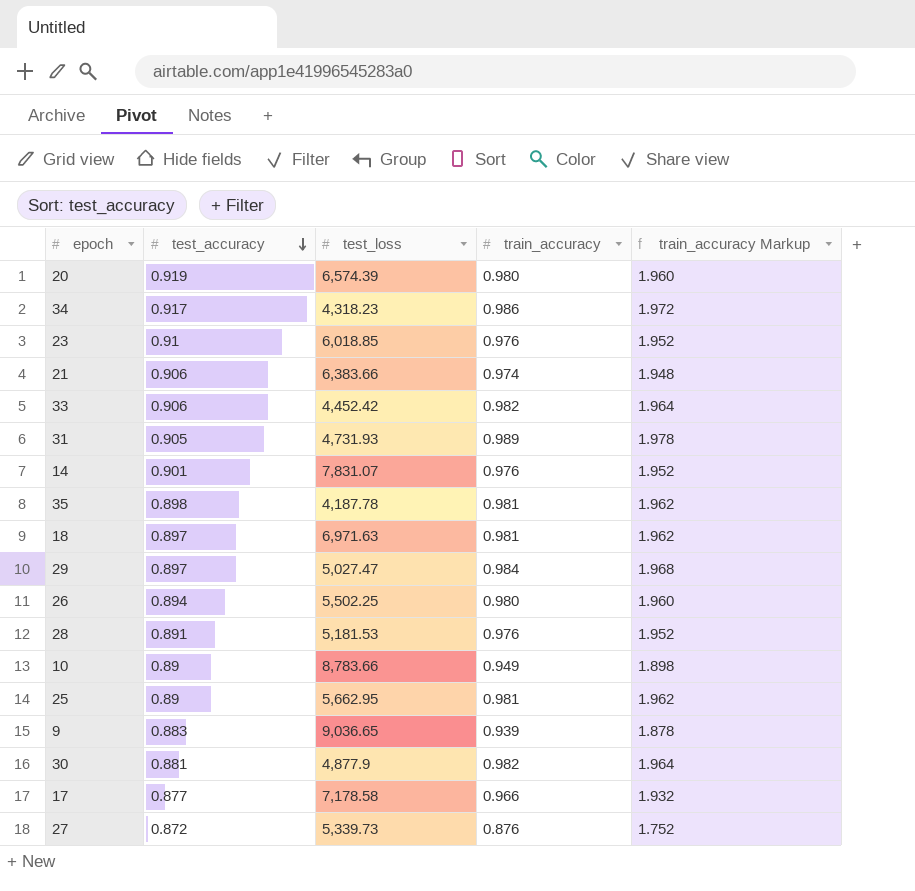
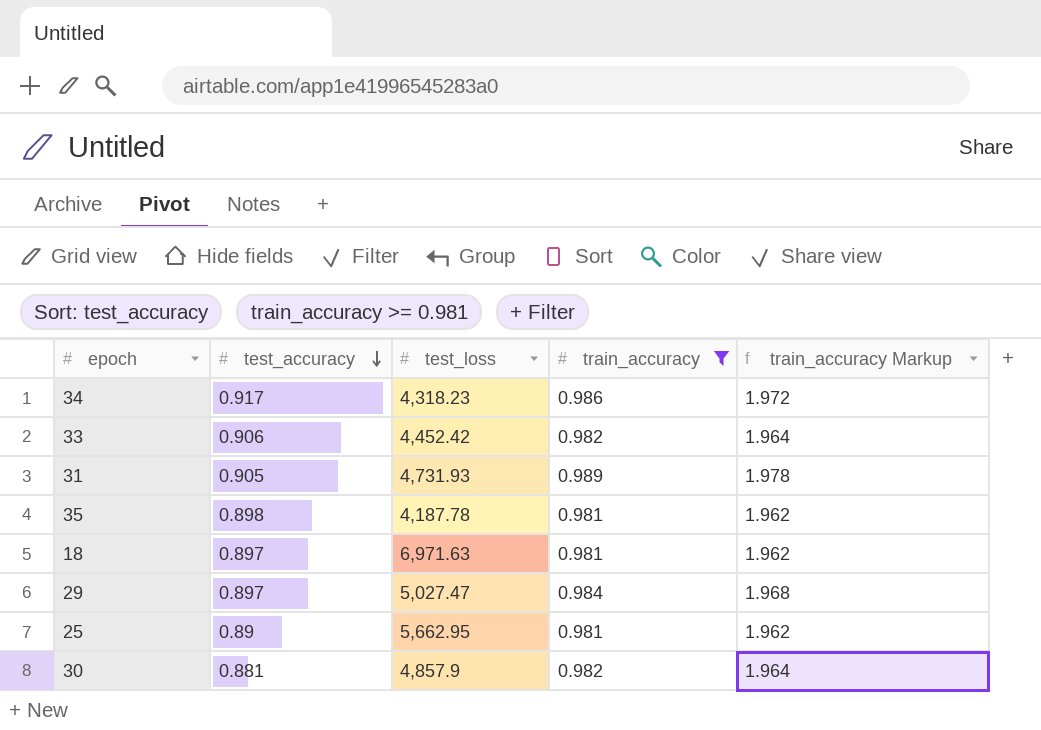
filter: none -> train_accuracy >= 0.981
30 | test_loss: 4,877.9 -> 4,857.9

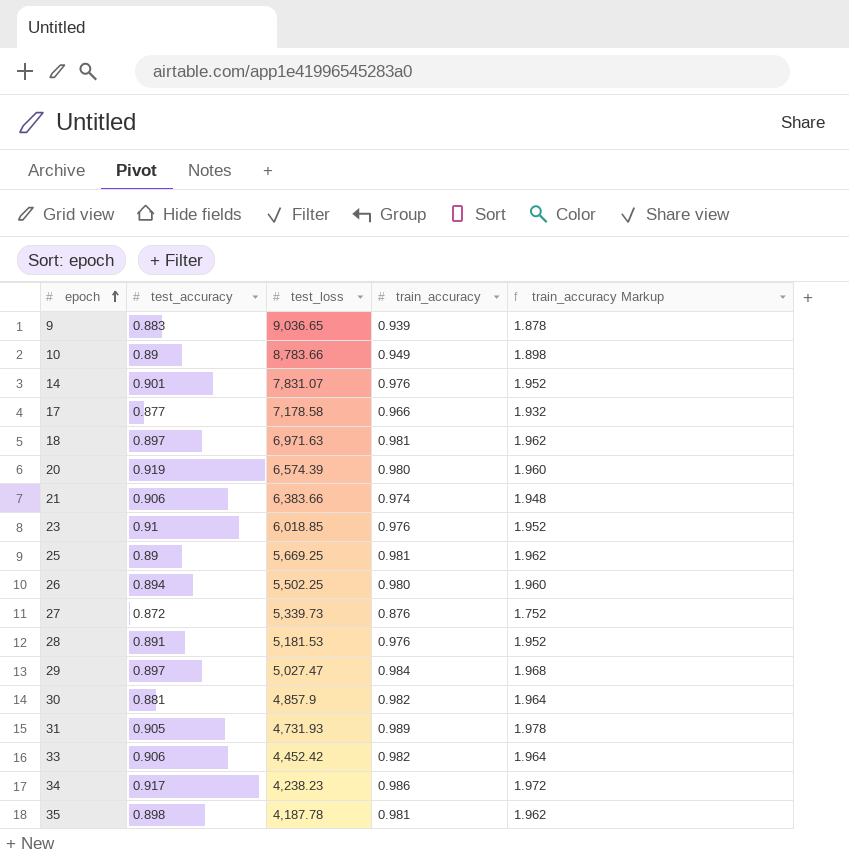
filter: train_accuracy >= 0.981 -> none
row order: test_accuracy descending -> epoch ascending
25 | test_loss: 5,662.95 -> 5,669.25
34 | test_loss: 4,318.23 -> 4,238.23

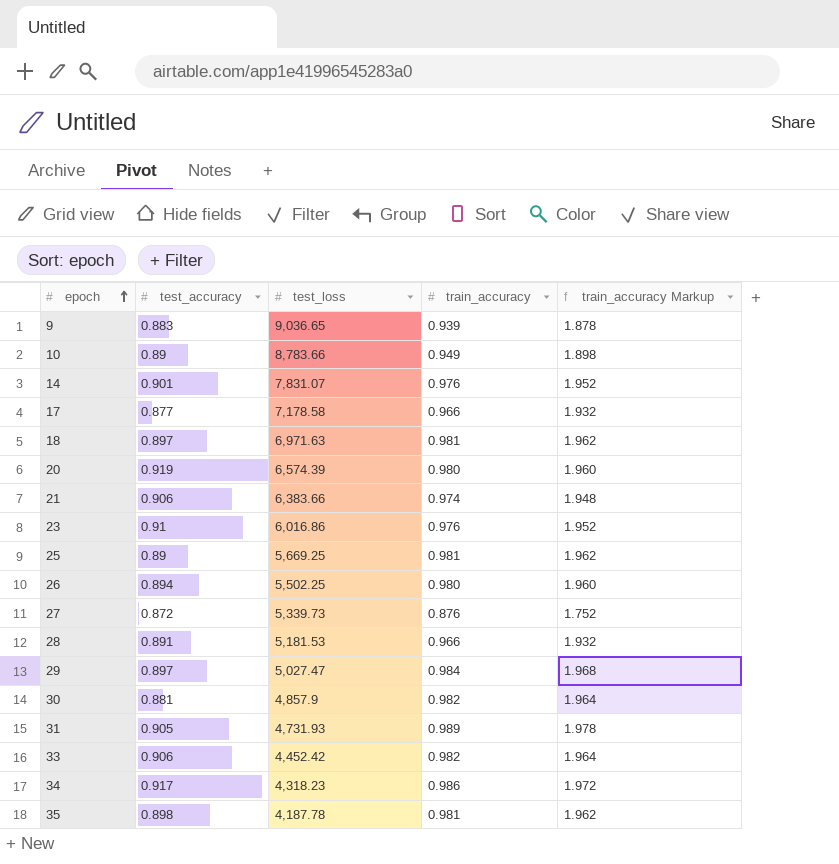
23 | test_loss: 6,018.85 -> 6,016.86
28 | train_accuracy: 0.976 -> 0.966
28 | train_accuracy Markup: 1.952 -> 1.932
34 | test_loss: 4,238.23 -> 4,318.23

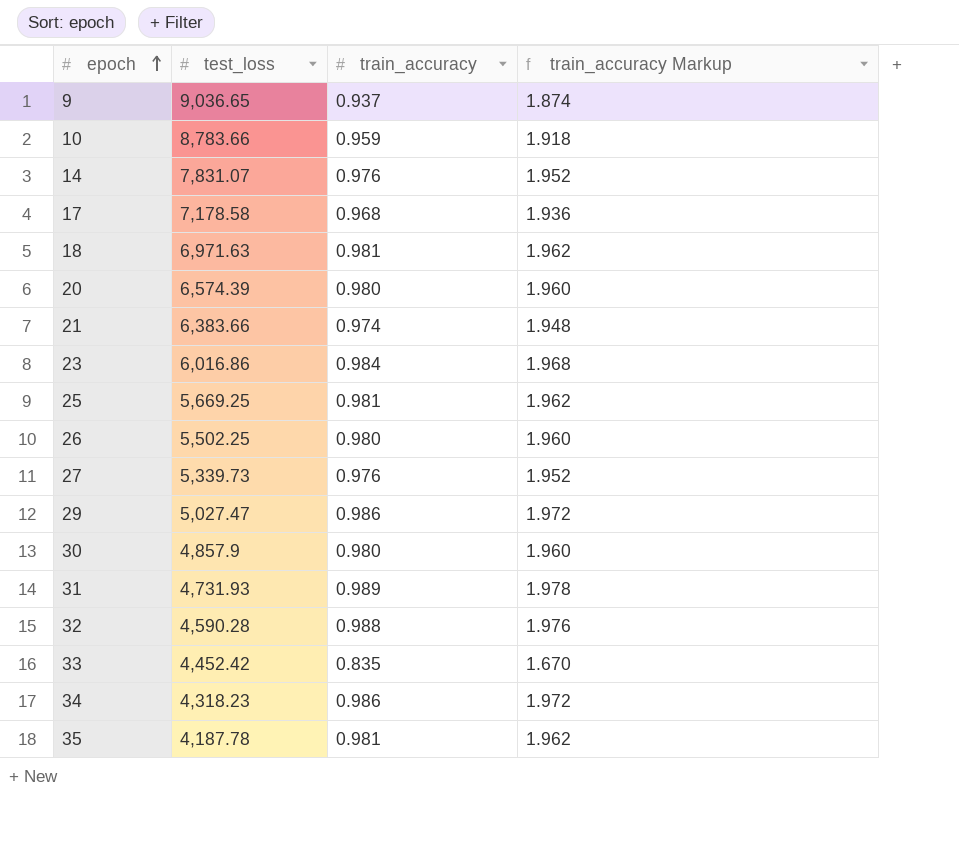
column test_accuracy | position: 2 -> none
row 28: 0.891 | 5,181.53 | 0.966 | 1.932 -> none
9 | train_accuracy: 0.939 -> 0.937
9 | train_accuracy Markup: 1.878 -> 1.874
10 | train_accuracy: 0.949 -> 0.959
10 | train_accuracy Markup: 1.898 -> 1.918
17 | train_accuracy: 0.966 -> 0.968
17 | train_accuracy Markup: 1.932 -> 1.936
23 | train_accuracy: 0.976 -> 0.984
23 | train_accuracy Markup: 1.952 -> 1.968
27 | train_accuracy: 0.876 -> 0.976
27 | train_accuracy Markup: 1.752 -> 1.952
29 | train_accuracy: 0.984 -> 0.986
29 | train_accuracy Markup: 1.968 -> 1.972
30 | train_accuracy: 0.982 -> 0.980
30 | train_accuracy Markup: 1.964 -> 1.960
row 32: none -> 4,590.28 | 0.988 | 1.976
33 | train_accuracy: 0.982 -> 0.835
33 | train_accuracy Markup: 1.964 -> 1.670

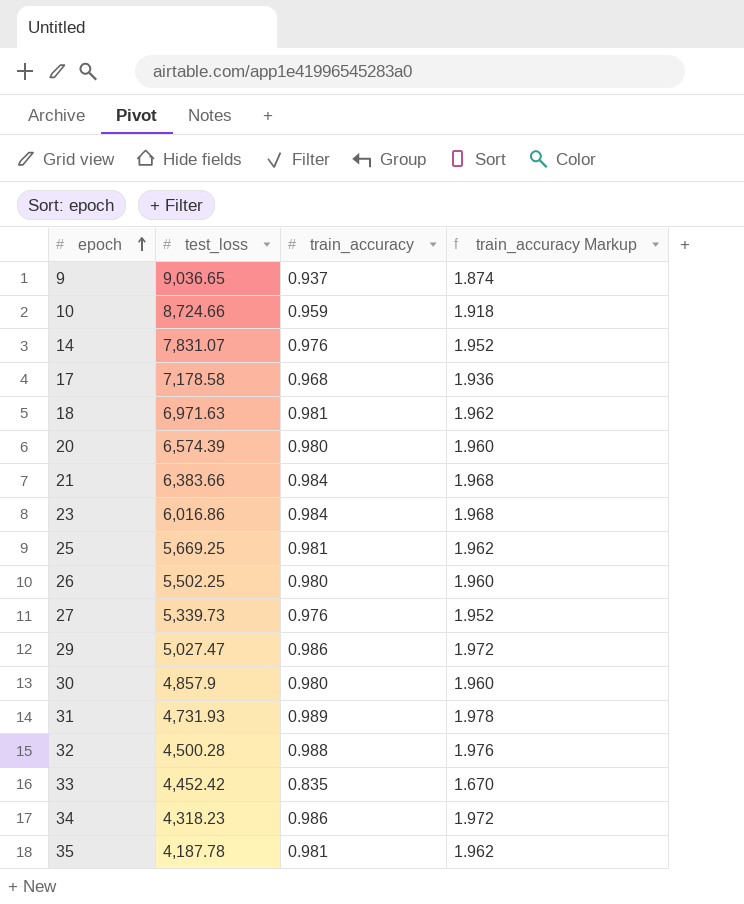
10 | test_loss: 8,783.66 -> 8,724.66
21 | train_accuracy: 0.974 -> 0.984
21 | train_accuracy Markup: 1.948 -> 1.968
32 | test_loss: 4,590.28 -> 4,500.28

